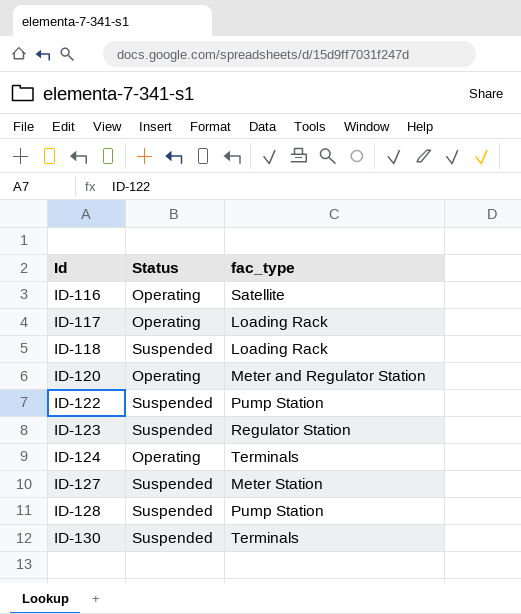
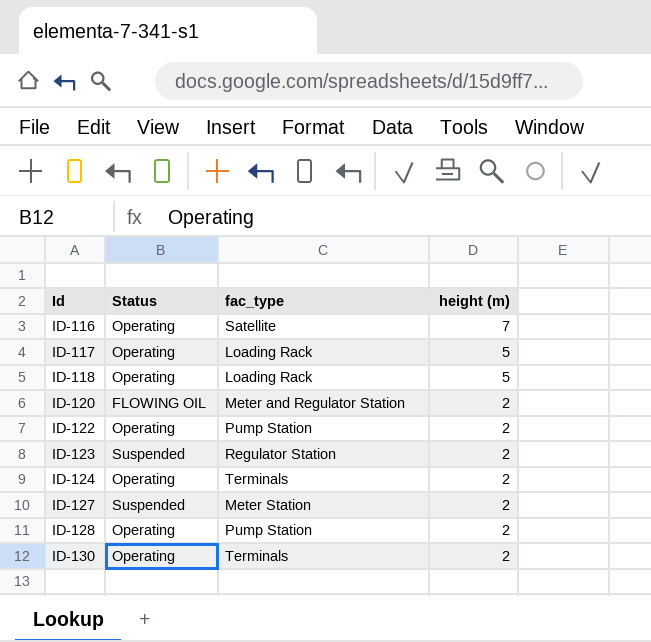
column height (m) | position: none -> 4
ID-118 | Status: Suspended -> Operating
ID-120 | Status: Operating -> FLOWING OIL
ID-122 | Status: Suspended -> Operating
ID-128 | Status: Suspended -> Operating
ID-130 | Status: Suspended -> Operating

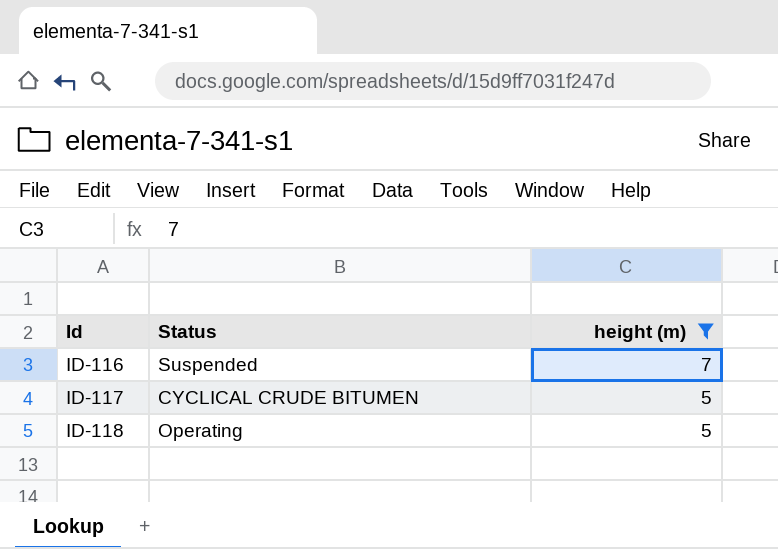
filter: none -> height (m) != 2
column fac_type | position: 3 -> none
ID-116 | Status: Operating -> Suspended
ID-117 | Status: Operating -> CYCLICAL CRUDE BITUMEN

